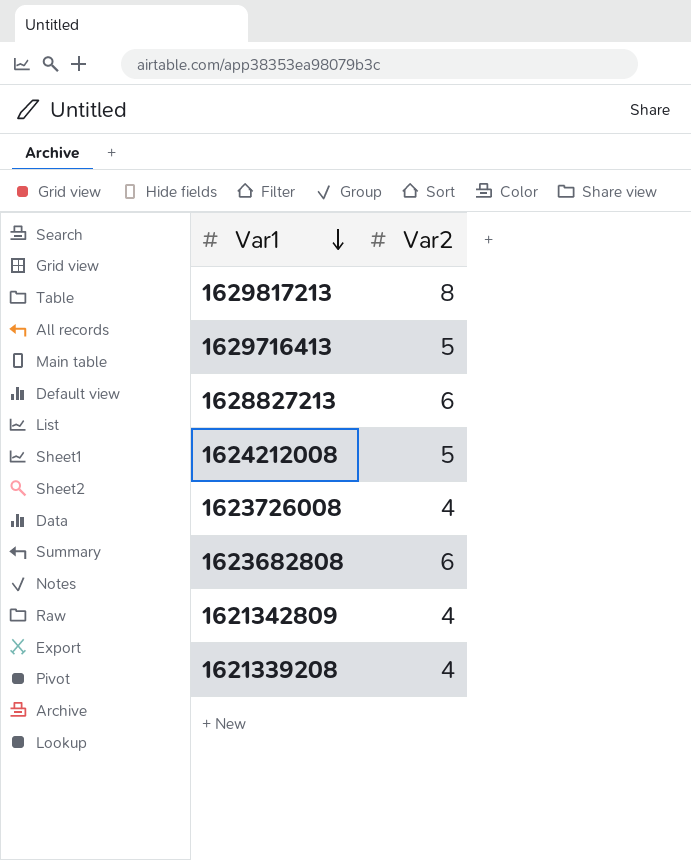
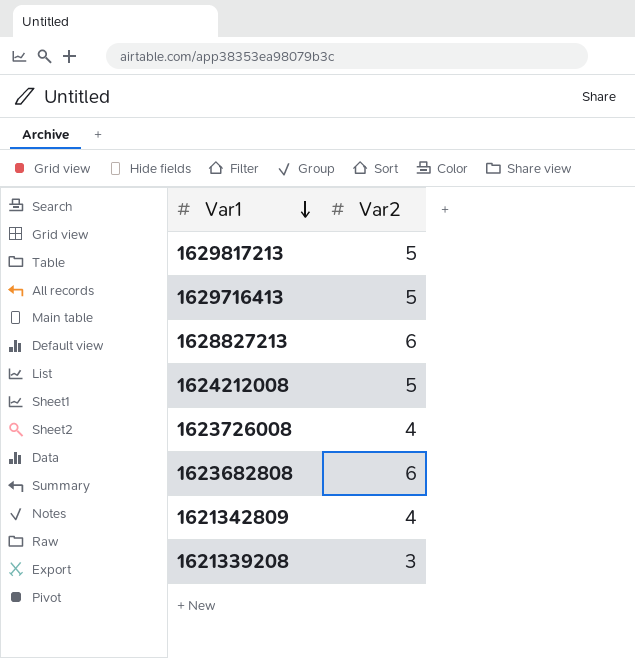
1629817213 | Var2: 8 -> 5
1621339208 | Var2: 4 -> 3

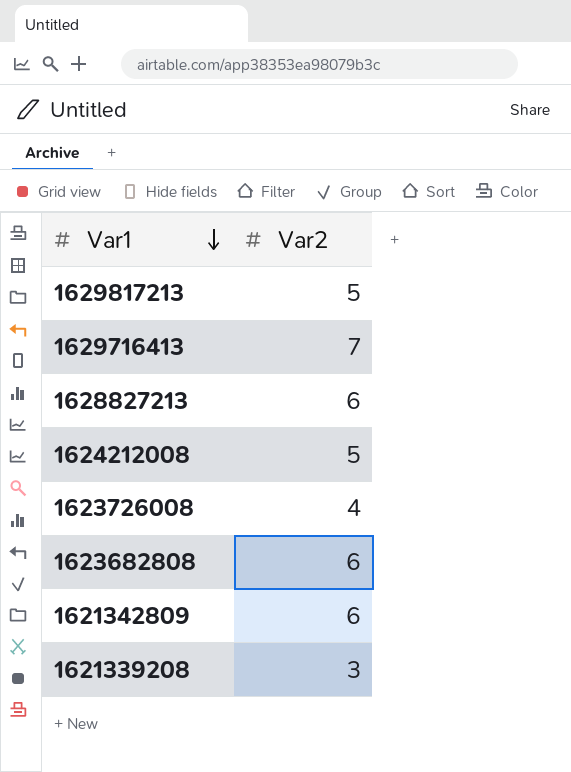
1629716413 | Var2: 5 -> 7
1621342809 | Var2: 4 -> 6

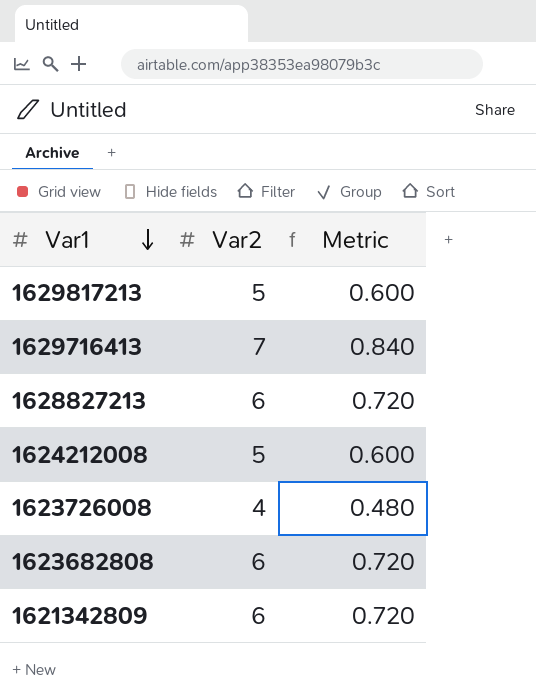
column Metric | formula: none -> [Var2] * 0.12
row 1621339208: 3 -> none

